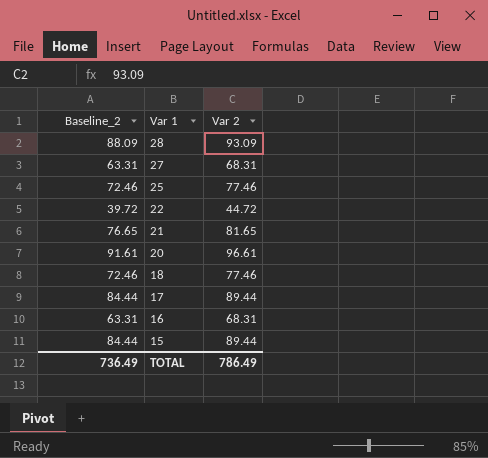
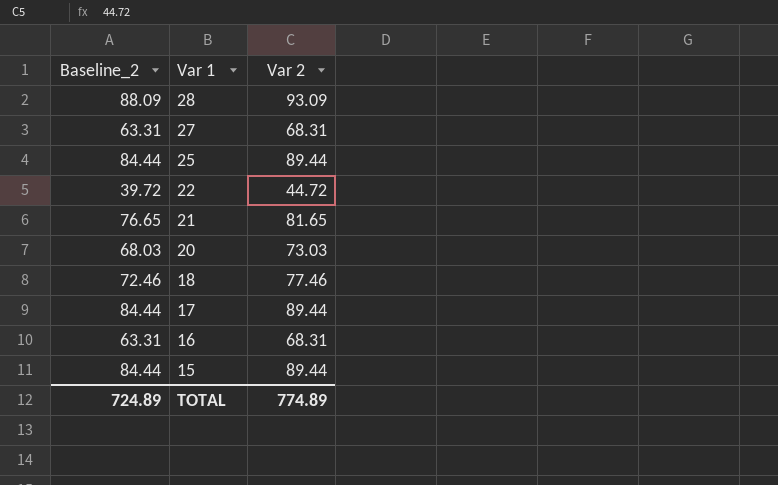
25 | Baseline_2: 72.46 -> 84.44
25 | Var 2: 77.46 -> 89.44
20 | Baseline_2: 91.61 -> 68.03
20 | Var 2: 96.61 -> 73.03
TOTAL | Baseline_2: 736.49 -> 724.89
TOTAL | Var 2: 786.49 -> 774.89

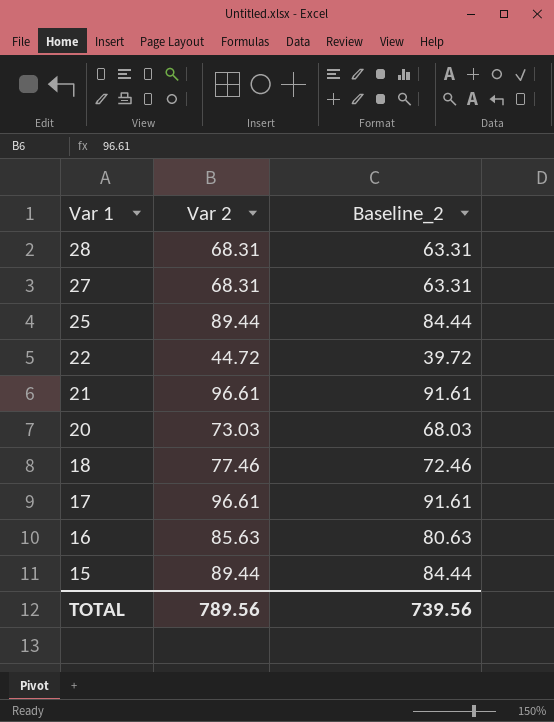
column Baseline_2 | position: 1 -> 3
28 | Var 2: 93.09 -> 68.31
28 | Baseline_2: 88.09 -> 63.31
21 | Var 2: 81.65 -> 96.61
21 | Baseline_2: 76.65 -> 91.61
17 | Var 2: 89.44 -> 96.61
17 | Baseline_2: 84.44 -> 91.61
16 | Var 2: 68.31 -> 85.63
16 | Baseline_2: 63.31 -> 80.63
TOTAL | Var 2: 774.89 -> 789.56
TOTAL | Baseline_2: 724.89 -> 739.56

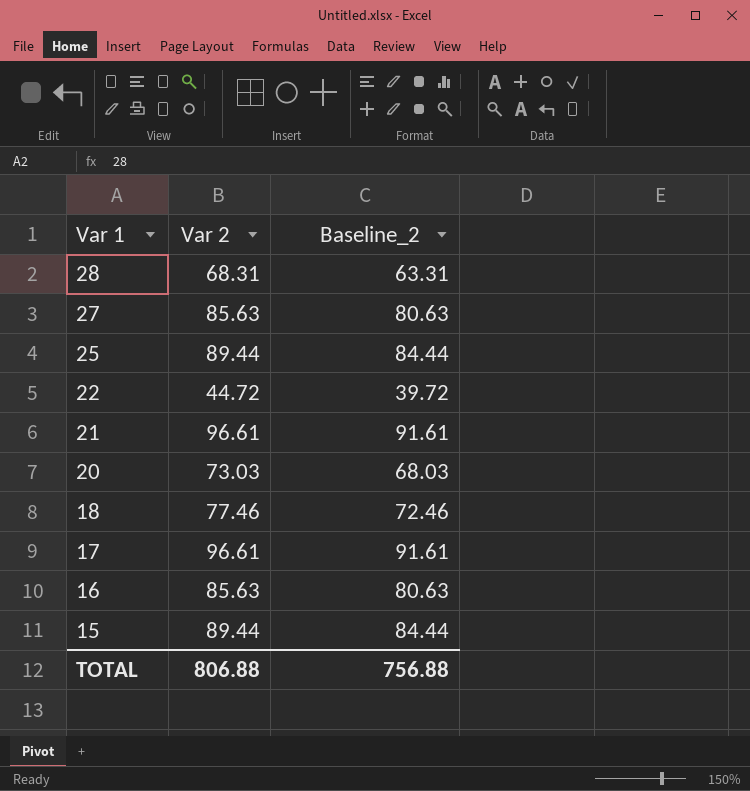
27 | Var 2: 68.31 -> 85.63
27 | Baseline_2: 63.31 -> 80.63
TOTAL | Var 2: 789.56 -> 806.88
TOTAL | Baseline_2: 739.56 -> 756.88

